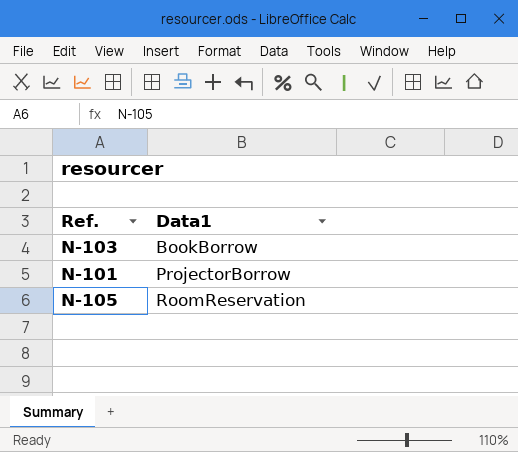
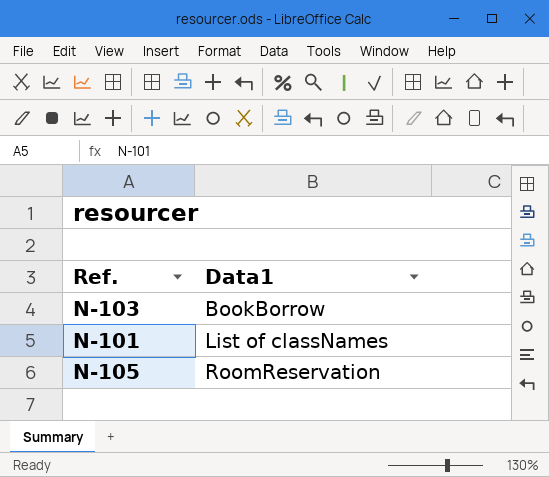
N-101 | Data1: ProjectorBorrow -> List of classNames

